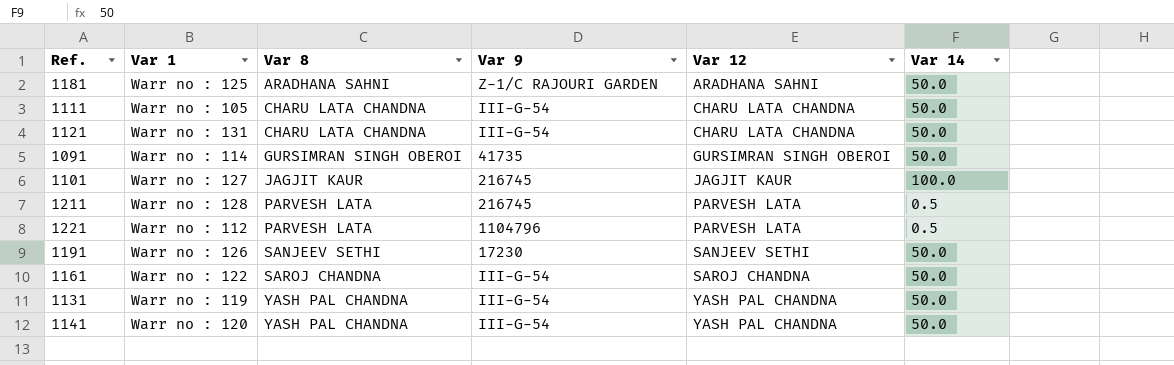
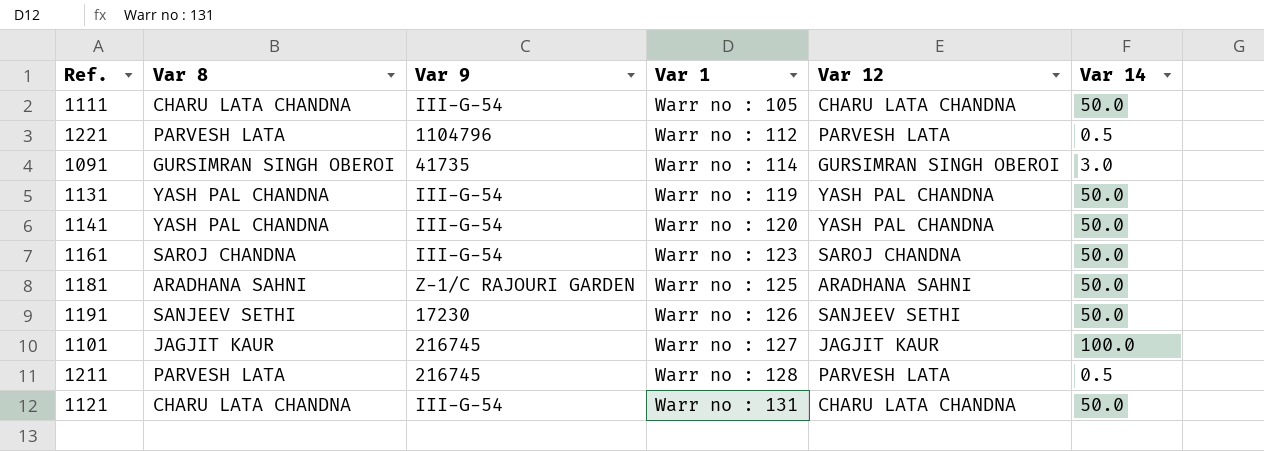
row order: Var 8 ascending -> Var 1 ascending
column Var 1 | position: 2 -> 4
1091 | Var 14: 50.0 -> 3.0
1161 | Var 1: Warr no : 122 -> Warr no : 123

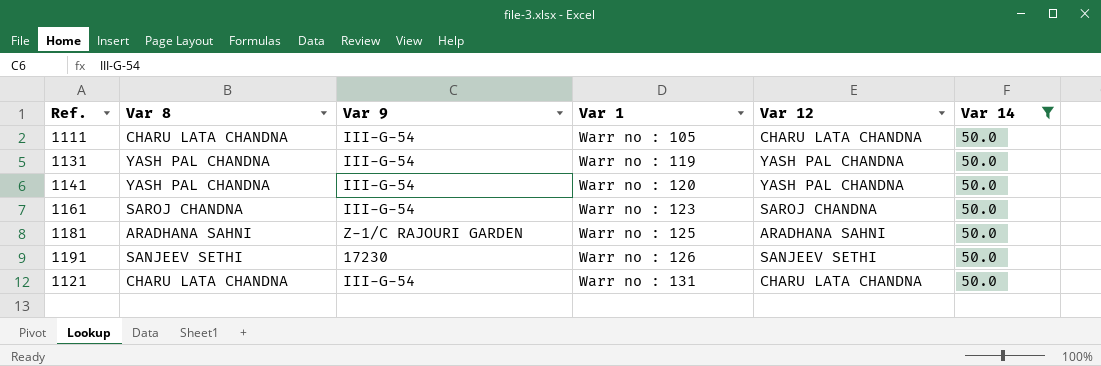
filter: none -> Var 14 = 50.0

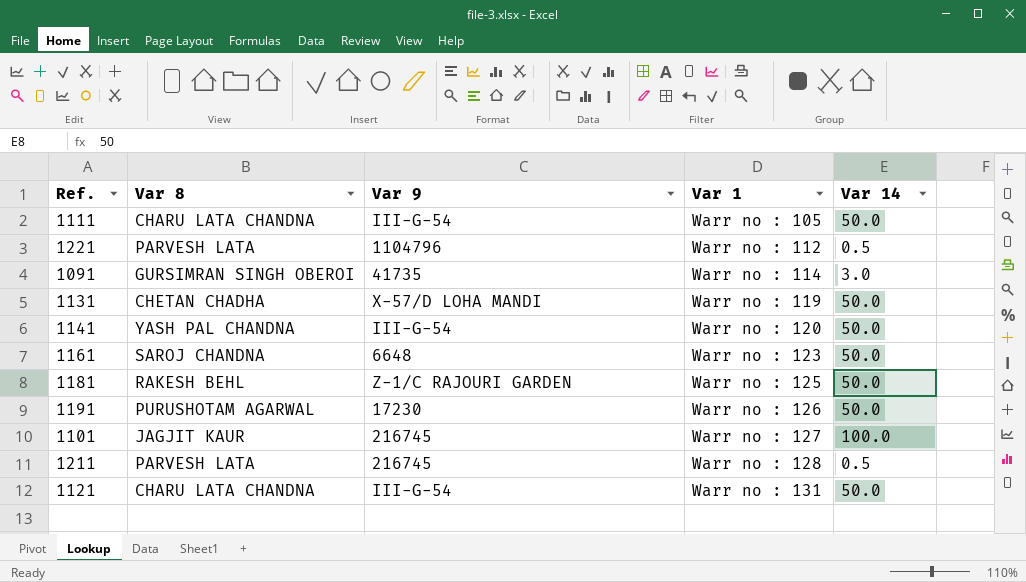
filter: Var 14 = 50.0 -> none
column Var 12 | position: 5 -> none
1131 | Var 8: YASH PAL CHANDNA -> CHETAN CHADHA
1131 | Var 9: III-G-54 -> X-57/D LOHA MANDI
1161 | Var 9: III-G-54 -> 6648
1181 | Var 8: ARADHANA SAHNI -> RAKESH BEHL
1191 | Var 8: SANJEEV SETHI -> PURUSHOTAM AGARWAL

